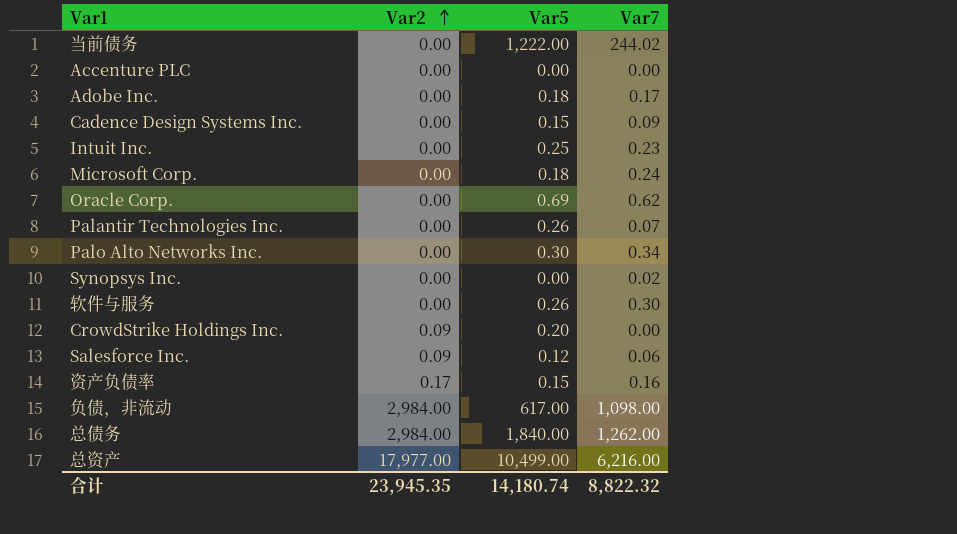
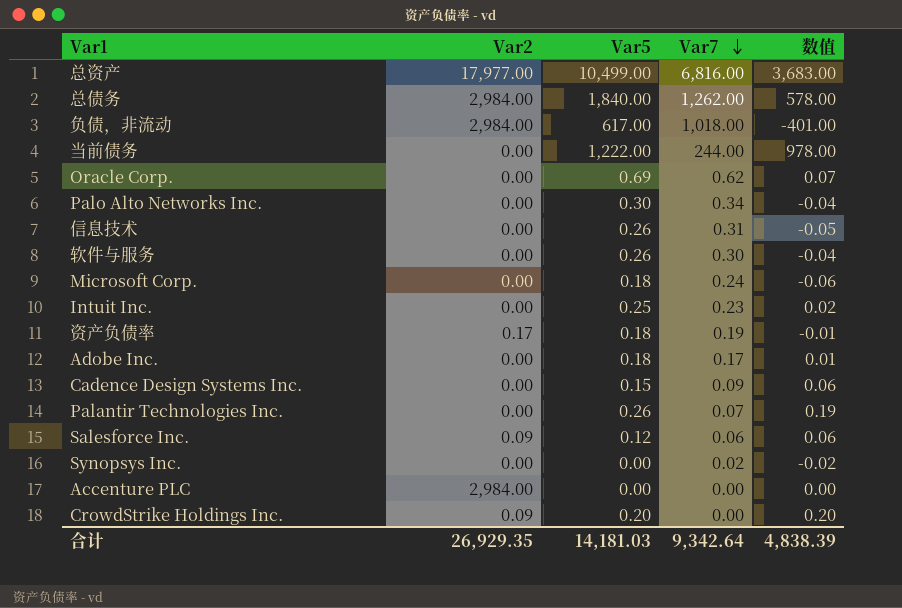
row order: Var2 ascending -> Var7 descending
column 数值 | formula: none -> [Var5] - [Var7]
总资产 | Var7: 6,216.00 -> 6,816.00
负债，非流动 | Var7: 1,098.00 -> 1,018.00
当前债务 | Var7: 244.02 -> 244.00
row 信息技术: none -> 0.00 | 0.26 | 0.31 | -0.05
资产负债率 | Var5: 0.15 -> 0.18
资产负债率 | Var7: 0.16 -> 0.19
Accenture PLC | Var2: 0.00 -> 2,984.00
合计 | Var2: 23,945.35 -> 26,929.35
合计 | Var5: 14,180.74 -> 14,181.03
合计 | Var7: 8,822.32 -> 9,342.64

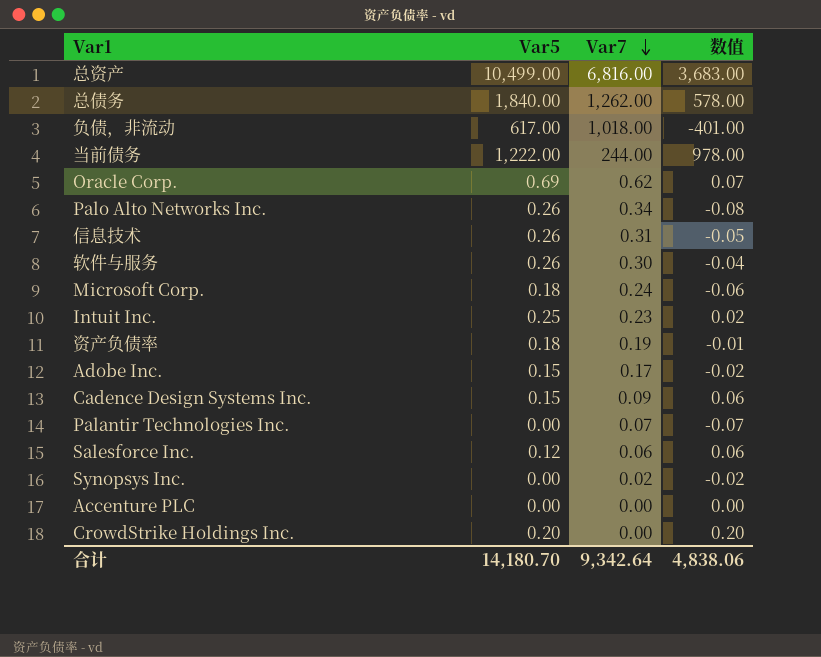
column Var2 | position: 2 -> none
Palo Alto Networks Inc. | Var5: 0.30 -> 0.26
Palo Alto Networks Inc. | 数值: -0.04 -> -0.08
Adobe Inc. | Var5: 0.18 -> 0.15
Adobe Inc. | 数值: 0.01 -> -0.02
Palantir Technologies Inc. | Var5: 0.26 -> 0.00
Palantir Technologies Inc. | 数值: 0.19 -> -0.07
合计 | Var5: 14,181.03 -> 14,180.70
合计 | 数值: 4,838.39 -> 4,838.06

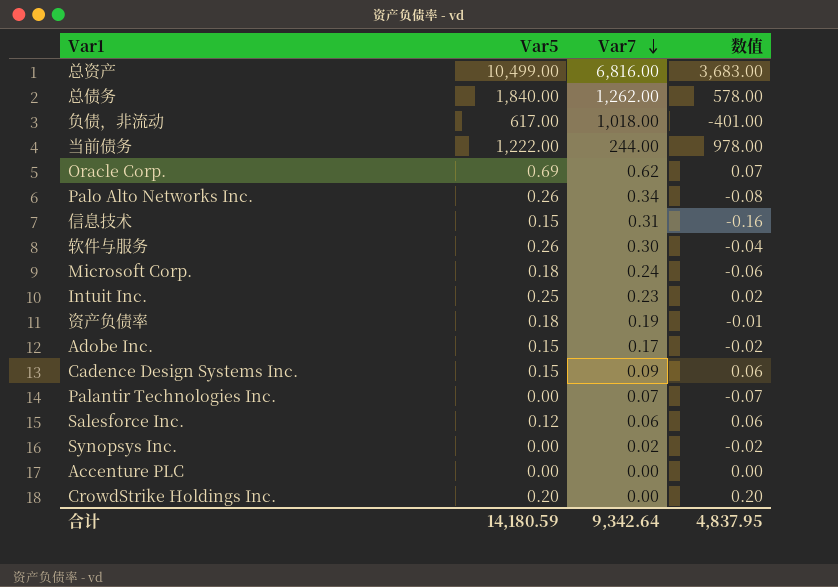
信息技术 | Var5: 0.26 -> 0.15
信息技术 | 数值: -0.05 -> -0.16
合计 | Var5: 14,180.70 -> 14,180.59
合计 | 数值: 4,838.06 -> 4,837.95

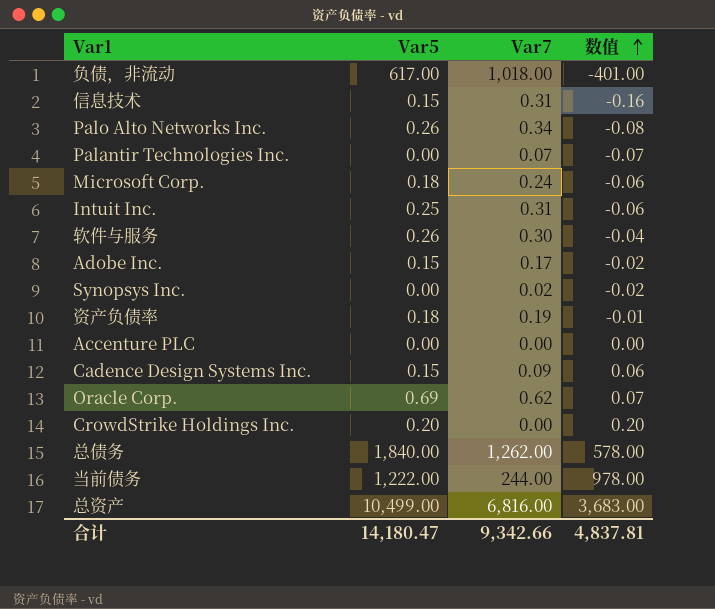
row order: Var7 descending -> 数值 ascending
row Salesforce Inc.: 0.12 | 0.06 | 0.06 -> none
Intuit Inc. | Var7: 0.23 -> 0.31
Intuit Inc. | 数值: 0.02 -> -0.06
合计 | Var5: 14,180.59 -> 14,180.47
合计 | Var7: 9,342.64 -> 9,342.66
合计 | 数值: 4,837.95 -> 4,837.81

